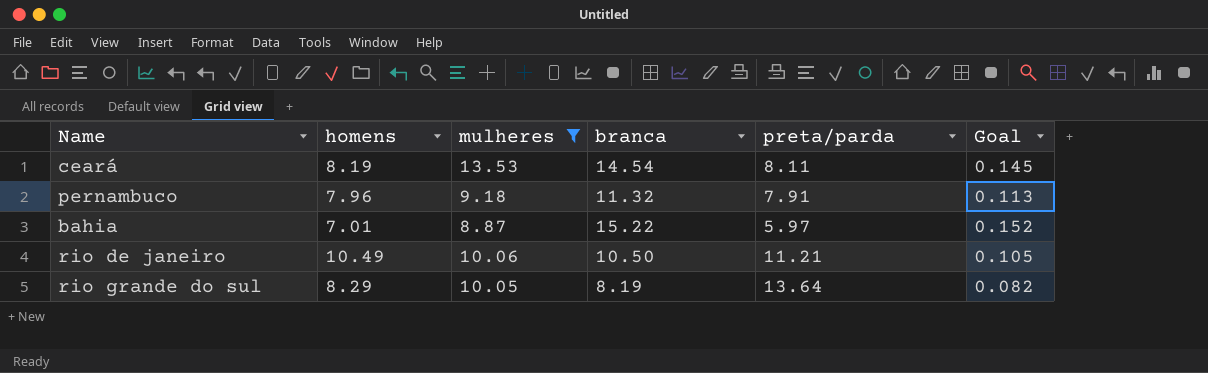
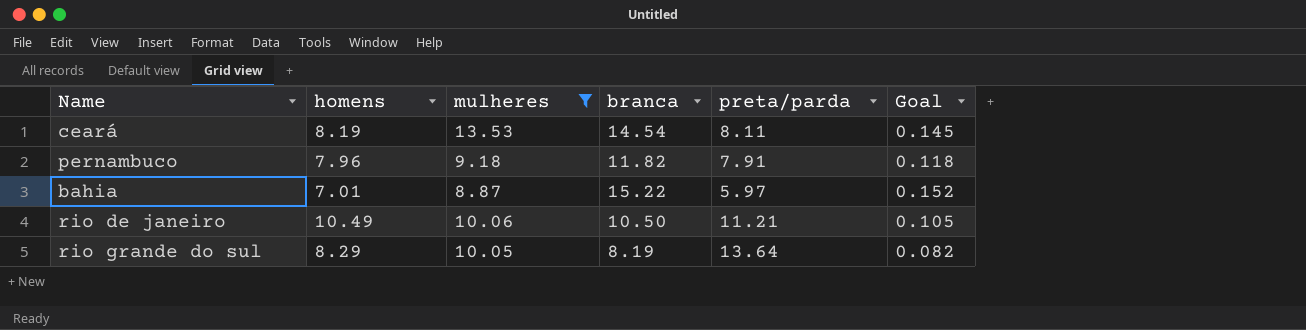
pernambuco | branca: 11.32 -> 11.82
pernambuco | Goal: 0.113 -> 0.118

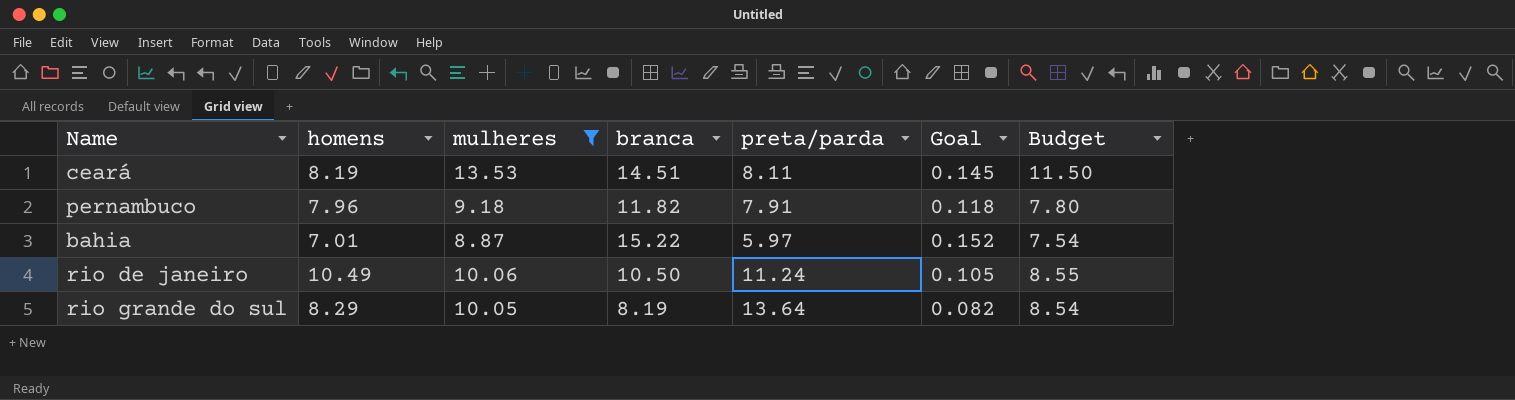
column Budget | formula: none -> [mulheres] * 0.85
ceará | branca: 14.54 -> 14.51
rio de janeiro | preta/parda: 11.21 -> 11.24

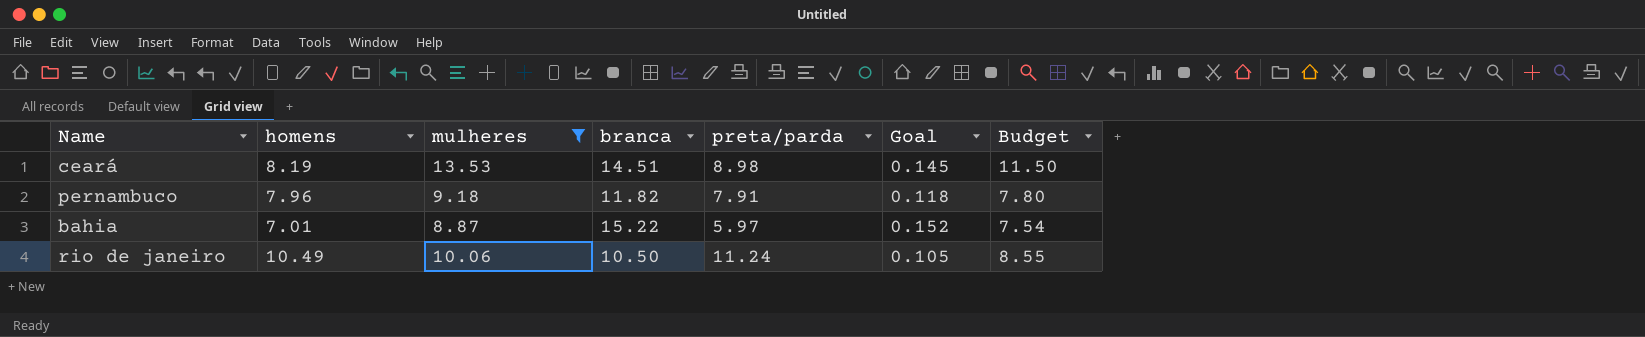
row rio grande do sul: 8.29 | 10.05 | 8.19 | 13.64 | 0.082 | 8.54 -> none
ceará | preta/parda: 8.11 -> 8.98

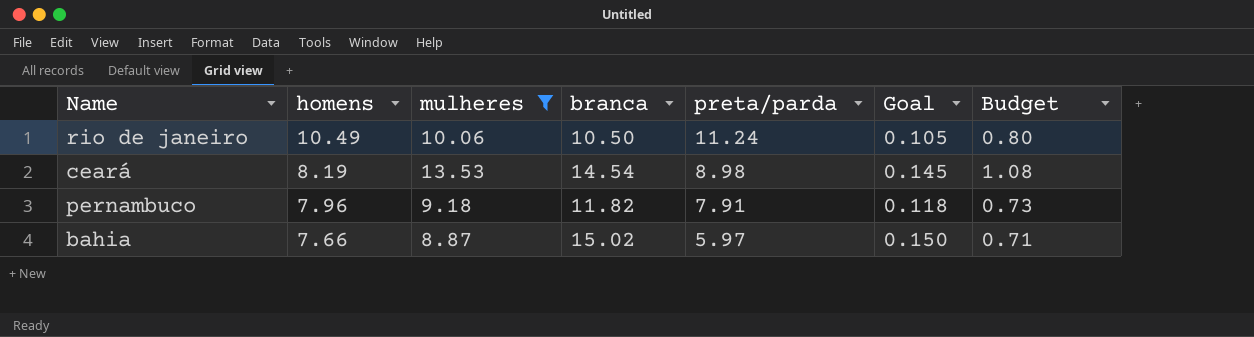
row order: none -> homens descending
column Budget | formula: [mulheres] * 0.85 -> [mulheres] * 0.08
ceará | branca: 14.51 -> 14.54
bahia | homens: 7.01 -> 7.66
bahia | branca: 15.22 -> 15.02
bahia | Goal: 0.152 -> 0.150

